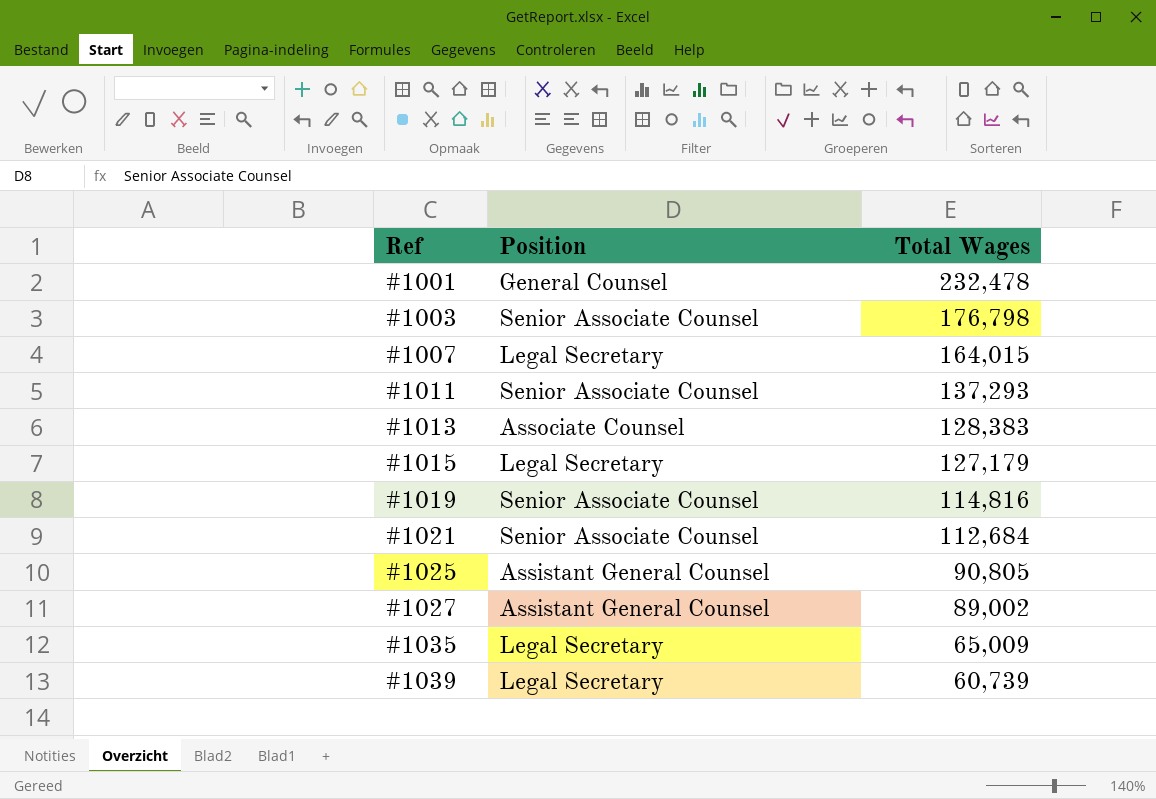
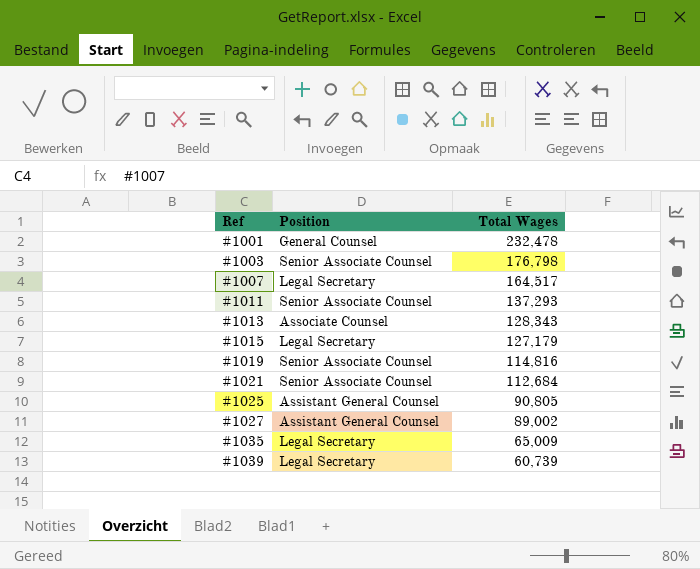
#1007 | Total Wages: 164,015 -> 164,517
#1013 | Total Wages: 128,383 -> 128,343

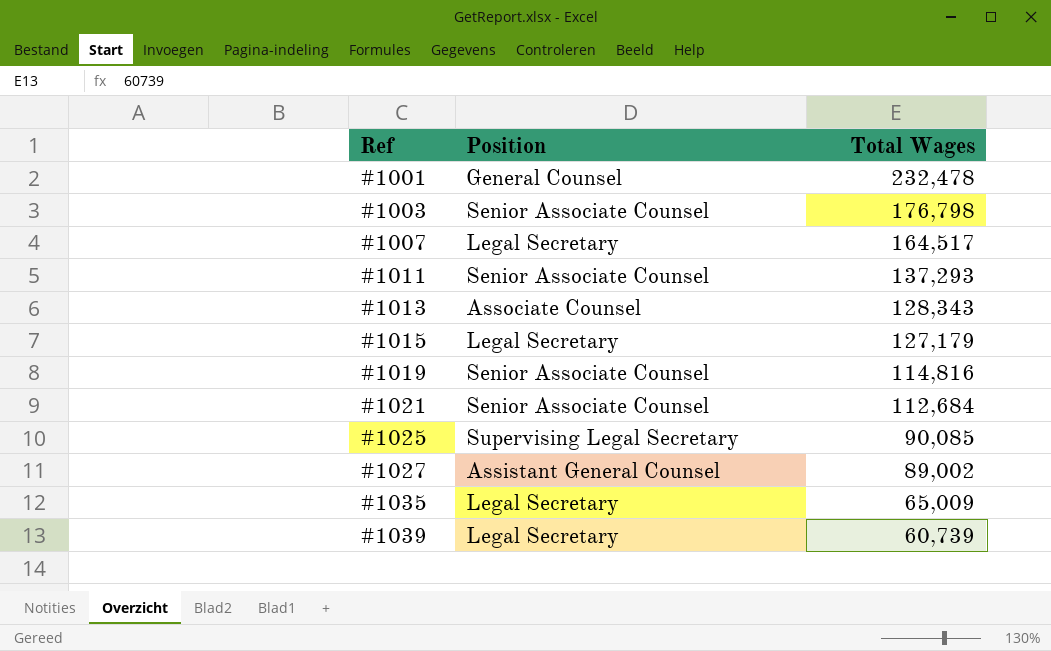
#1025 | Position: Assistant General Counsel -> Supervising Legal Secretary
#1025 | Total Wages: 90,805 -> 90,085

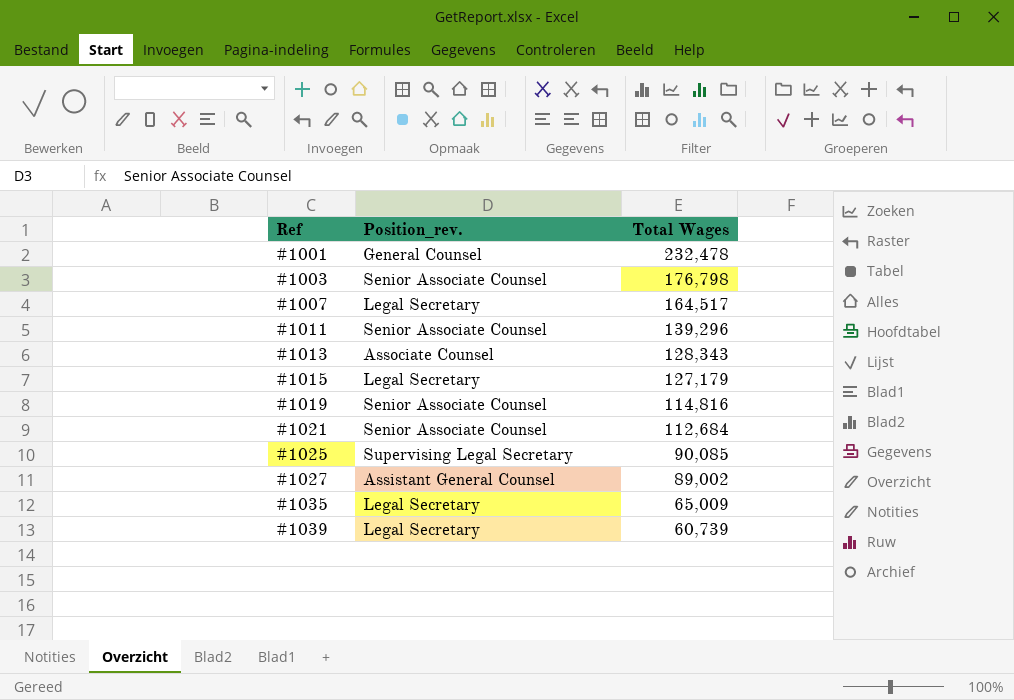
column name: Position -> Position_rev.
#1011 | Total Wages: 137,293 -> 139,296

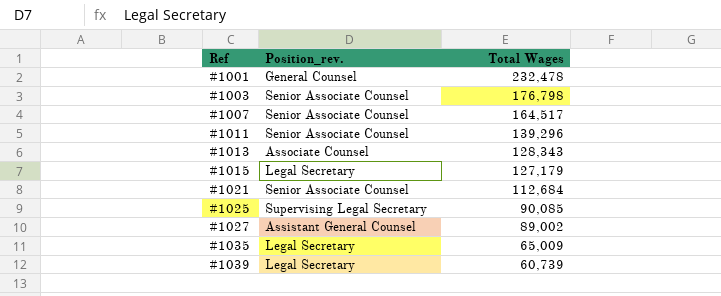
row #1019: Senior Associate Counsel | 114,816 -> none
#1007 | Position_rev.: Legal Secretary -> Senior Associate Counsel

